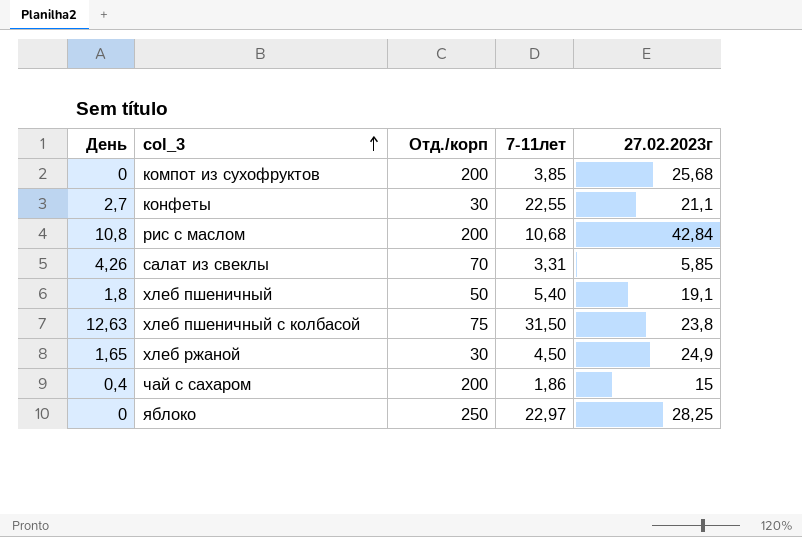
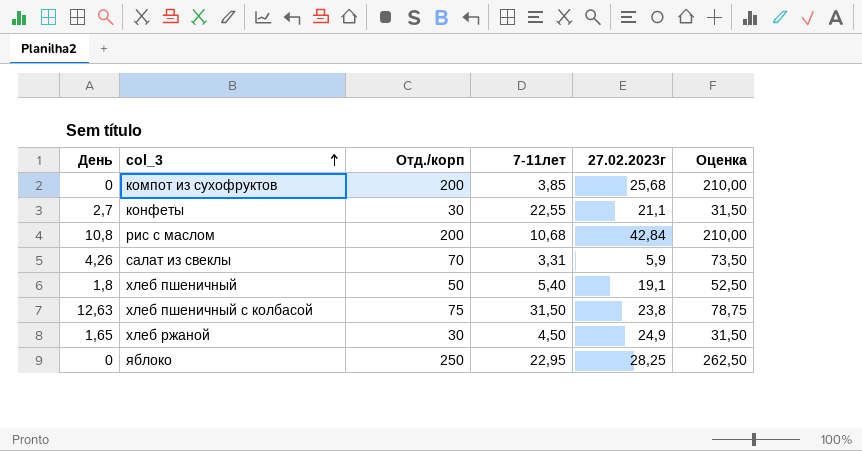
column Оценка | formula: none -> [Отд./корп] * 1,05
row чай с сахаром: 0,4 | 200 | 1,86 | 15 -> none
салат из свеклы | 27.02.2023г: 5,85 -> 5,9
яблоко | 7-11лет: 22,97 -> 22,95

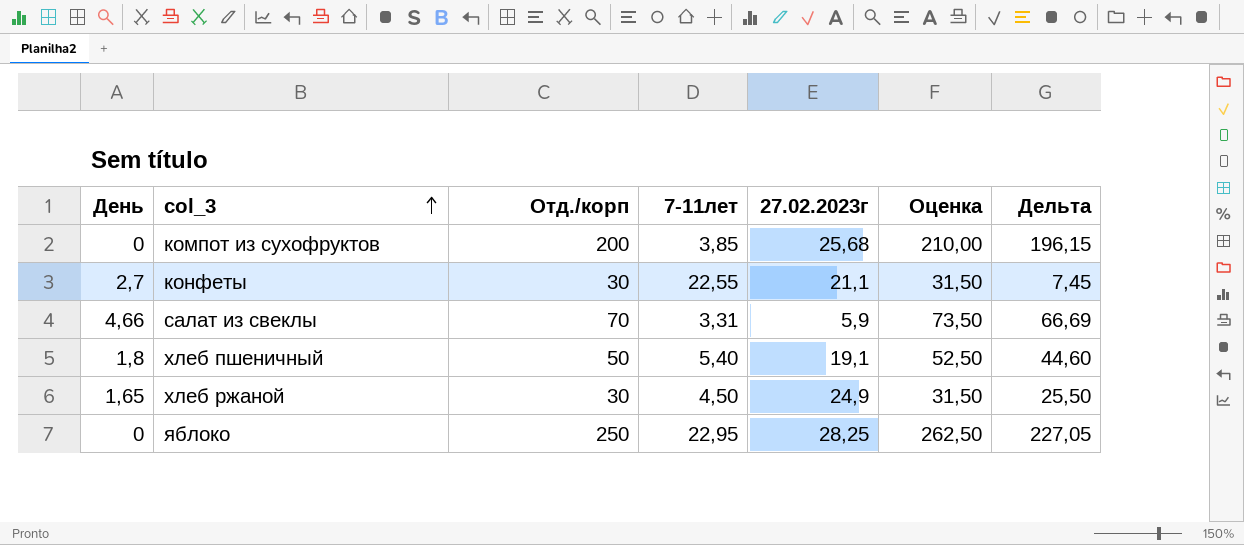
column Дельта | formula: none -> [Отд./корп] - [7-11лет]
row рис с маслом: 10,8 | 200 | 10,68 | 42,84 | 210,00 -> none
row хлеб пшеничный с колбасой: 12,63 | 75 | 31,50 | 23,8 | 78,75 -> none
салат из свеклы | День: 4,26 -> 4,66

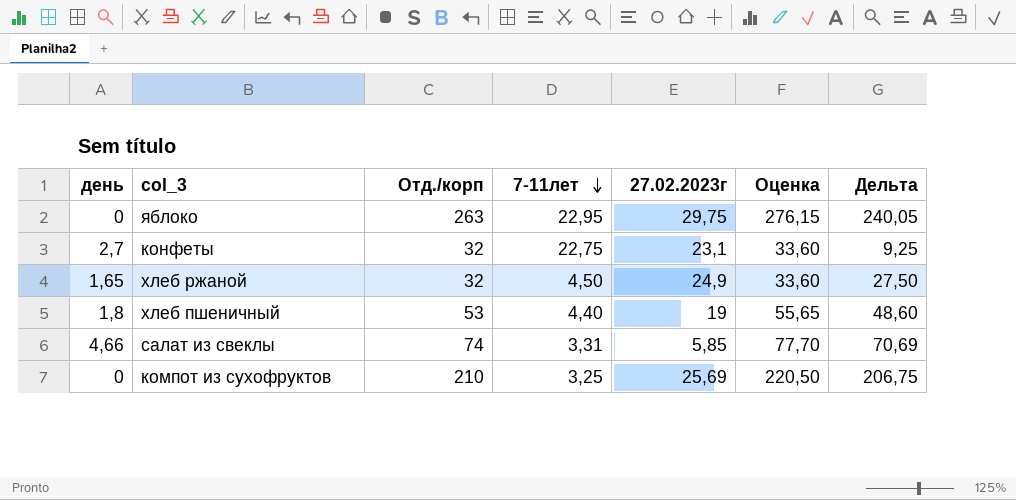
row order: col_3 ascending -> 7-11лет descending
column name: День -> день
яблоко | Отд./корп: 250 -> 263
яблоко | 27.02.2023г: 28,25 -> 29,75
яблоко | Оценка: 262,50 -> 276,15
яблоко | Дельта: 227,05 -> 240,05
конфеты | Отд./корп: 30 -> 32
конфеты | 7-11лет: 22,55 -> 22,75
конфеты | 27.02.2023г: 21,1 -> 23,1
конфеты | Оценка: 31,50 -> 33,60
конфеты | Дельта: 7,45 -> 9,25
хлеб ржаной | Отд./корп: 30 -> 32
хлеб ржаной | Оценка: 31,50 -> 33,60
хлеб ржаной | Дельта: 25,50 -> 27,50
хлеб пшеничный | Отд./корп: 50 -> 53
хлеб пшеничный | 7-11лет: 5,40 -> 4,40
хлеб пшеничный | 27.02.2023г: 19,1 -> 19
хлеб пшеничный | Оценка: 52,50 -> 55,65
хлеб пшеничный | Дельта: 44,60 -> 48,60
салат из свеклы | Отд./корп: 70 -> 74
салат из свеклы | 27.02.2023г: 5,9 -> 5,85
салат из свеклы | Оценка: 73,50 -> 77,70
салат из свеклы | Дельта: 66,69 -> 70,69
компот из сухофруктов | Отд./корп: 200 -> 210
компот из сухофруктов | 7-11лет: 3,85 -> 3,25
компот из сухофруктов | 27.02.2023г: 25,68 -> 25,69
компот из сухофруктов | Оценка: 210,00 -> 220,50
компот из сухофруктов | Дельта: 196,15 -> 206,75

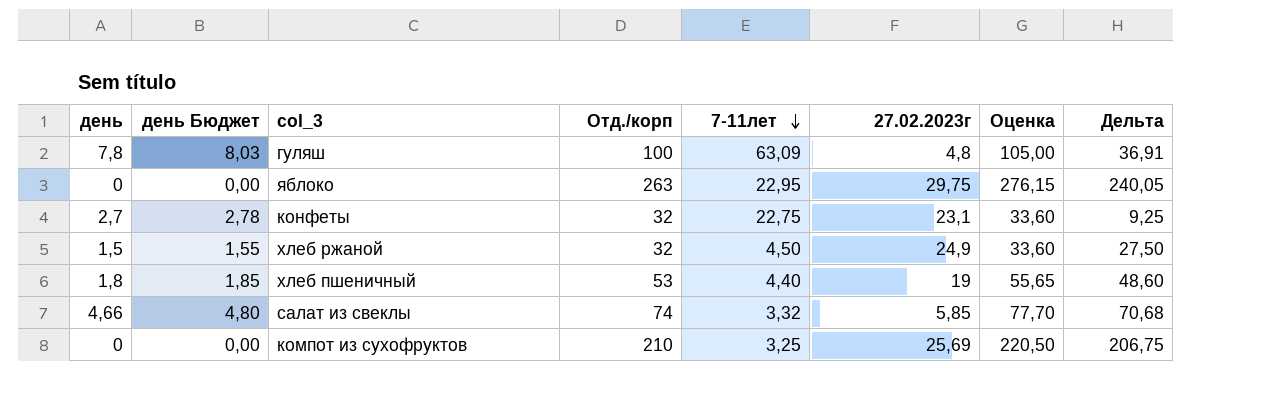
column день Бюджет | formula: none -> [день] * 1,03
row гуляш: none -> 7,8 | 8,03 | 100 | 63,09 | 4,8 | 105,00 | 36,91
хлеб ржаной | день: 1,65 -> 1,5
салат из свеклы | 7-11лет: 3,31 -> 3,32
салат из свеклы | Дельта: 70,69 -> 70,68

